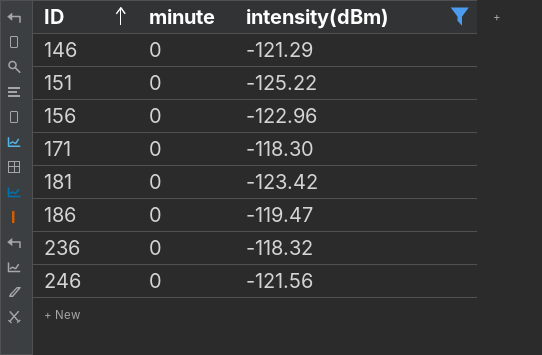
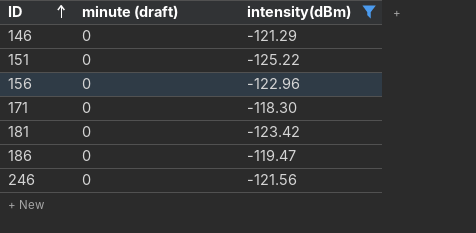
column name: minute -> minute (draft)
row 236: 0 | -118.32 -> none

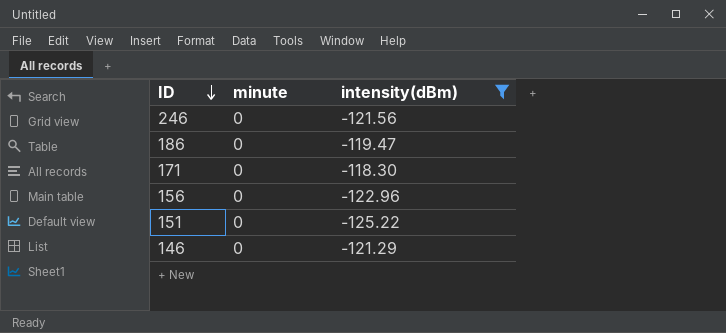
row order: ID ascending -> ID descending
column name: minute (draft) -> minute
row 181: 0 | -123.42 -> none

